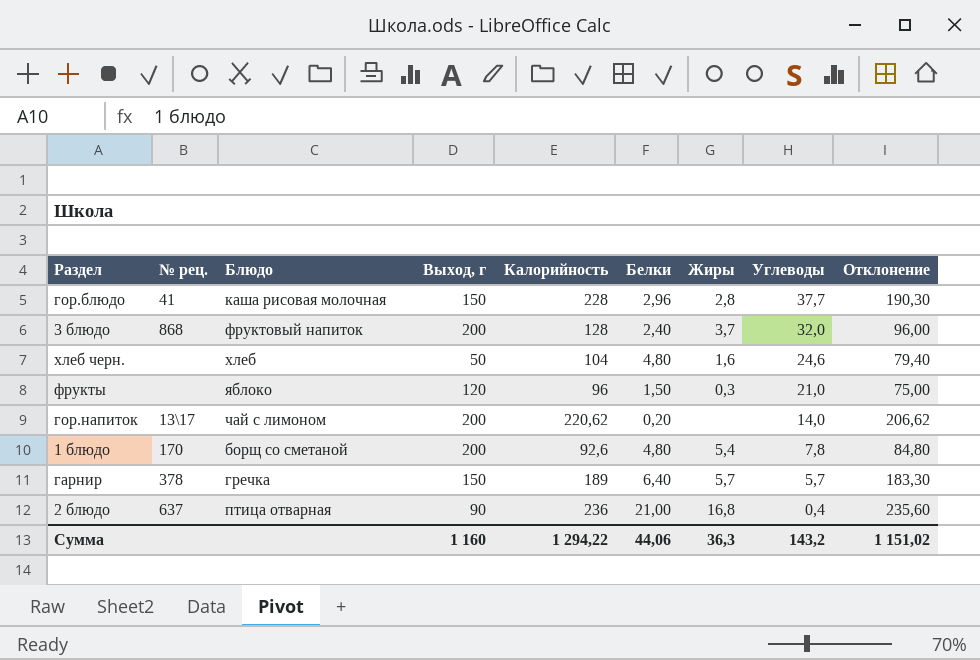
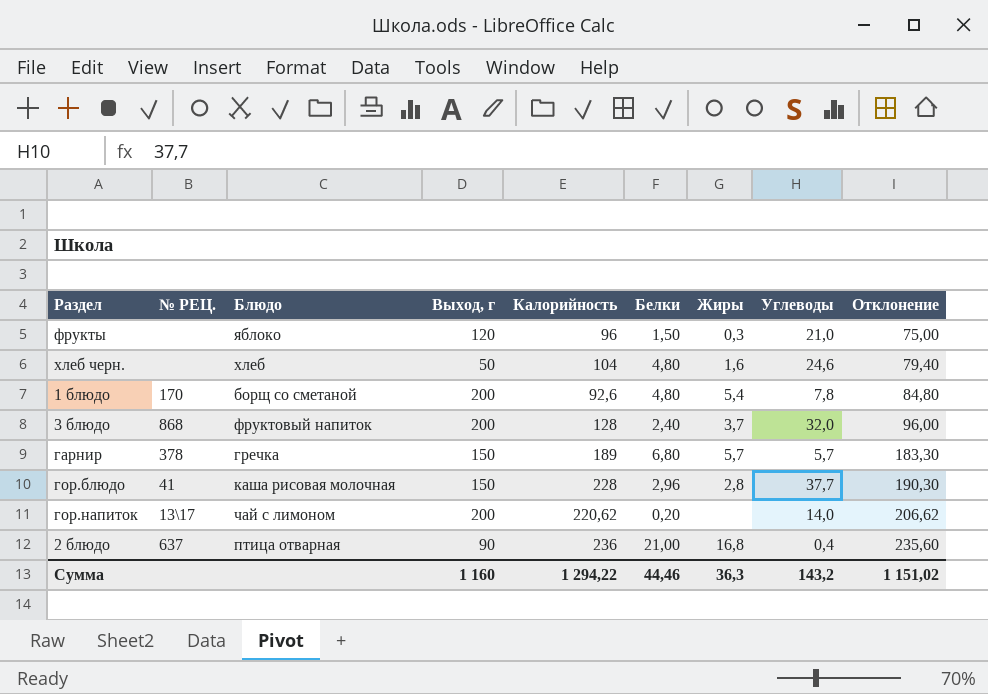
row order: Углеводы descending -> Отклонение ascending
column name: № рец. -> № РЕЦ.
гарнир | Белки: 6,40 -> 6,80
Сумма | Белки: 44,06 -> 44,46

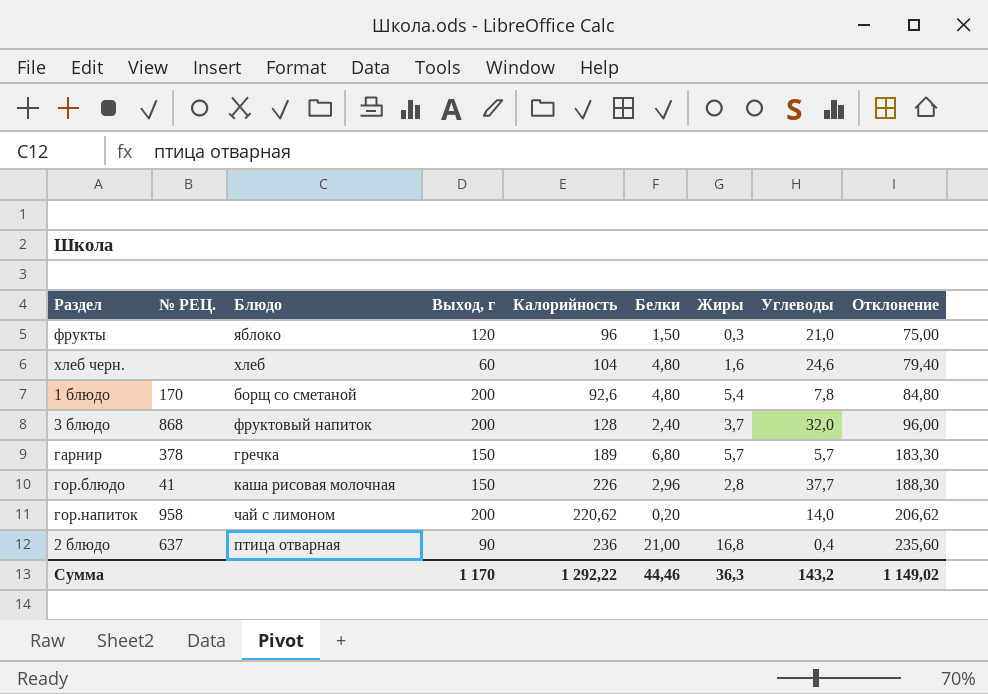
хлеб черн. | Выход, г: 50 -> 60
гор.блюдо | Калорийность: 228 -> 226
гор.блюдо | Отклонение: 190,30 -> 188,30
гор.напиток | № РЕЦ.: 13\17 -> 958
Сумма | Выход, г: 1 160 -> 1 170
Сумма | Калорийность: 1 294,22 -> 1 292,22
Сумма | Отклонение: 1 151,02 -> 1 149,02

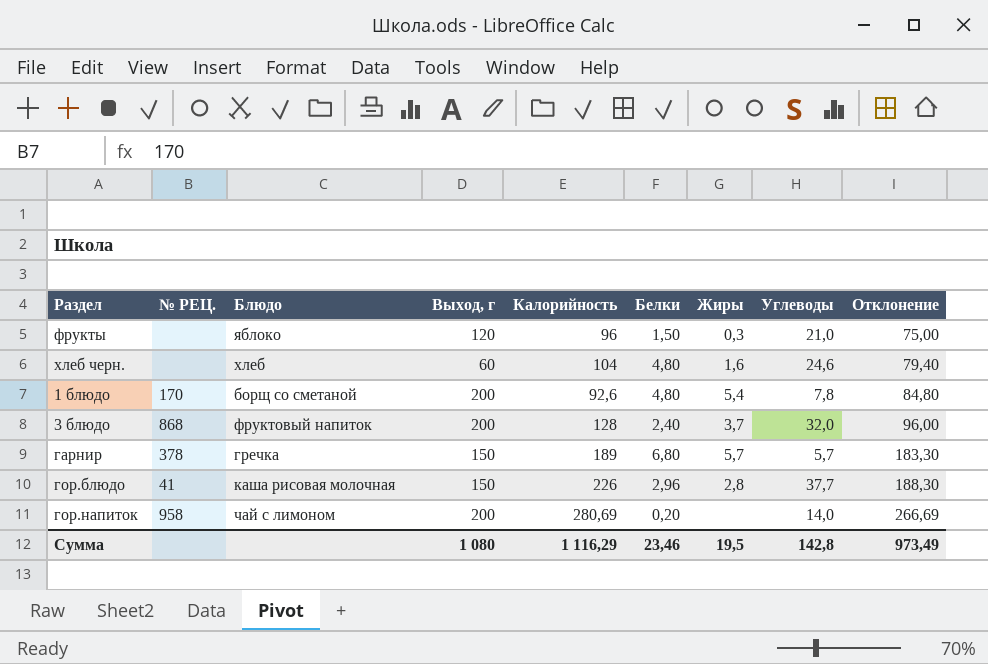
row 2 блюдо: 637 | птица отварная | 90 | 236 | 21,00 | 16,8 | 0,4 | 235,60 -> none
гор.напиток | Калорийность: 220,62 -> 280,69
гор.напиток | Отклонение: 206,62 -> 266,69
Сумма | Выход, г: 1 170 -> 1 080
Сумма | Калорийность: 1 292,22 -> 1 116,29
Сумма | Белки: 44,46 -> 23,46
Сумма | Жиры: 36,3 -> 19,5
Сумма | Углеводы: 143,2 -> 142,8
Сумма | Отклонение: 1 149,02 -> 973,49

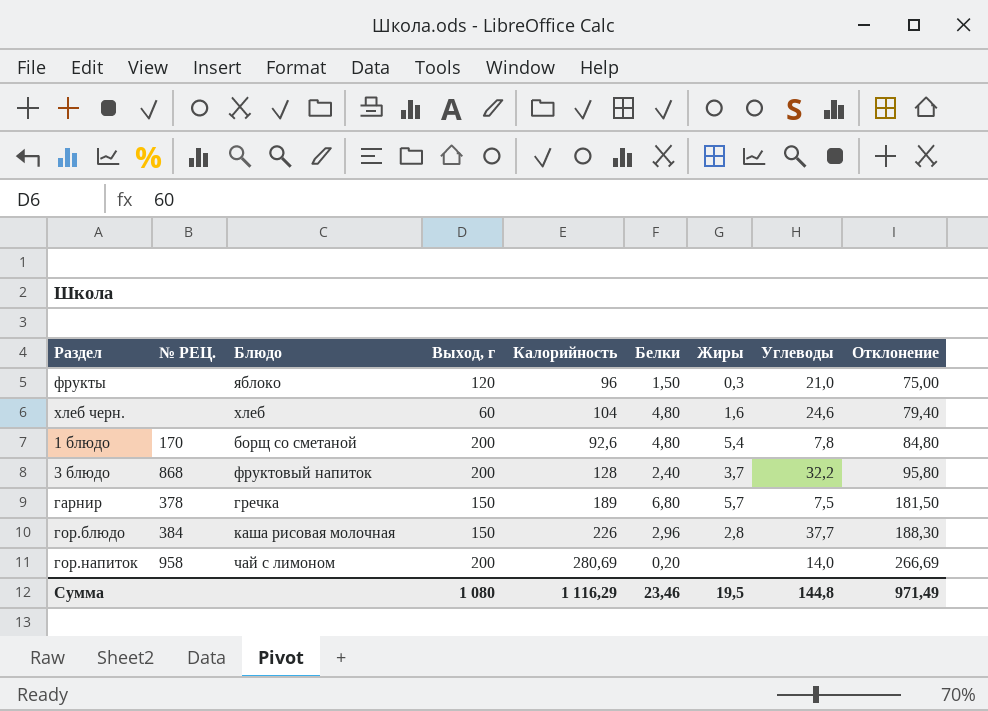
3 блюдо | Углеводы: 32,0 -> 32,2
3 блюдо | Отклонение: 96,00 -> 95,80
гарнир | Углеводы: 5,7 -> 7,5
гарнир | Отклонение: 183,30 -> 181,50
гор.блюдо | № РЕЦ.: 41 -> 384
Сумма | Углеводы: 142,8 -> 144,8
Сумма | Отклонение: 973,49 -> 971,49

